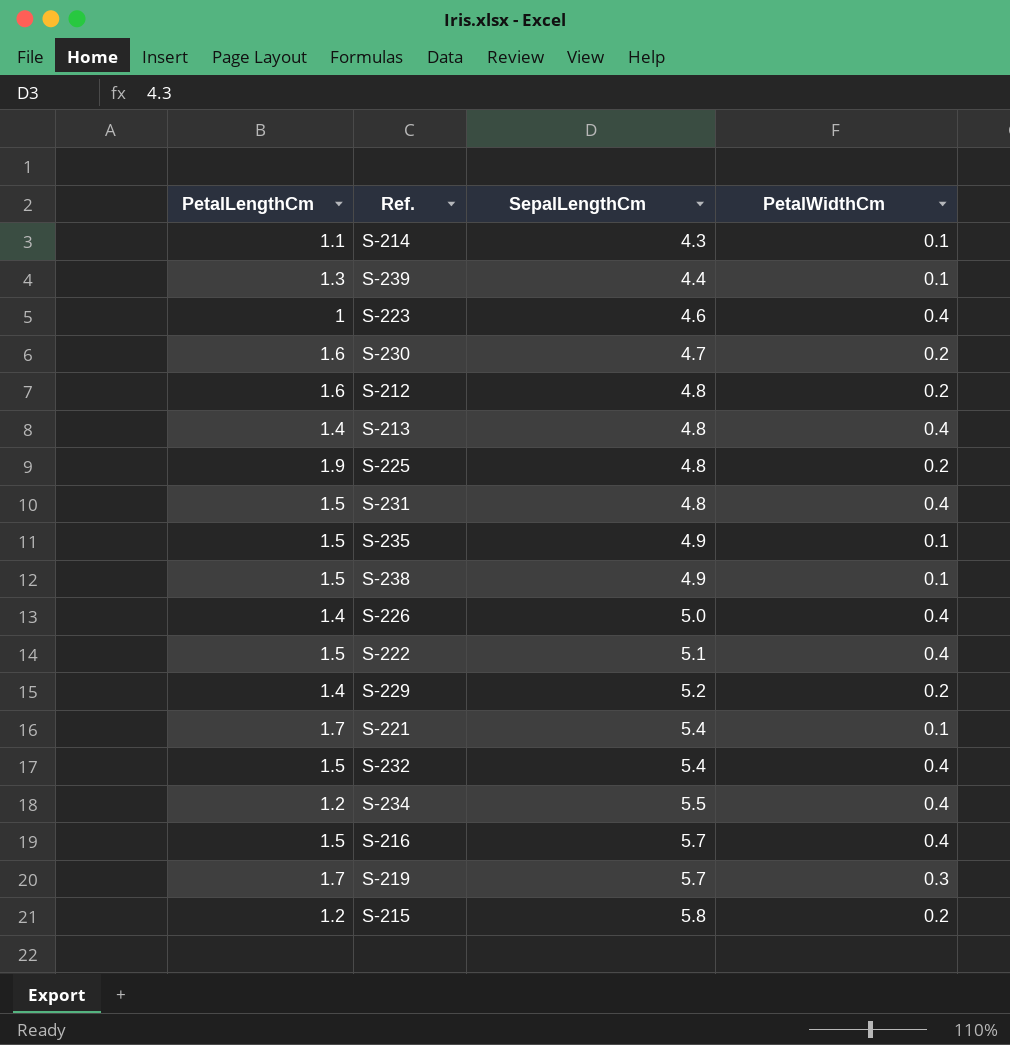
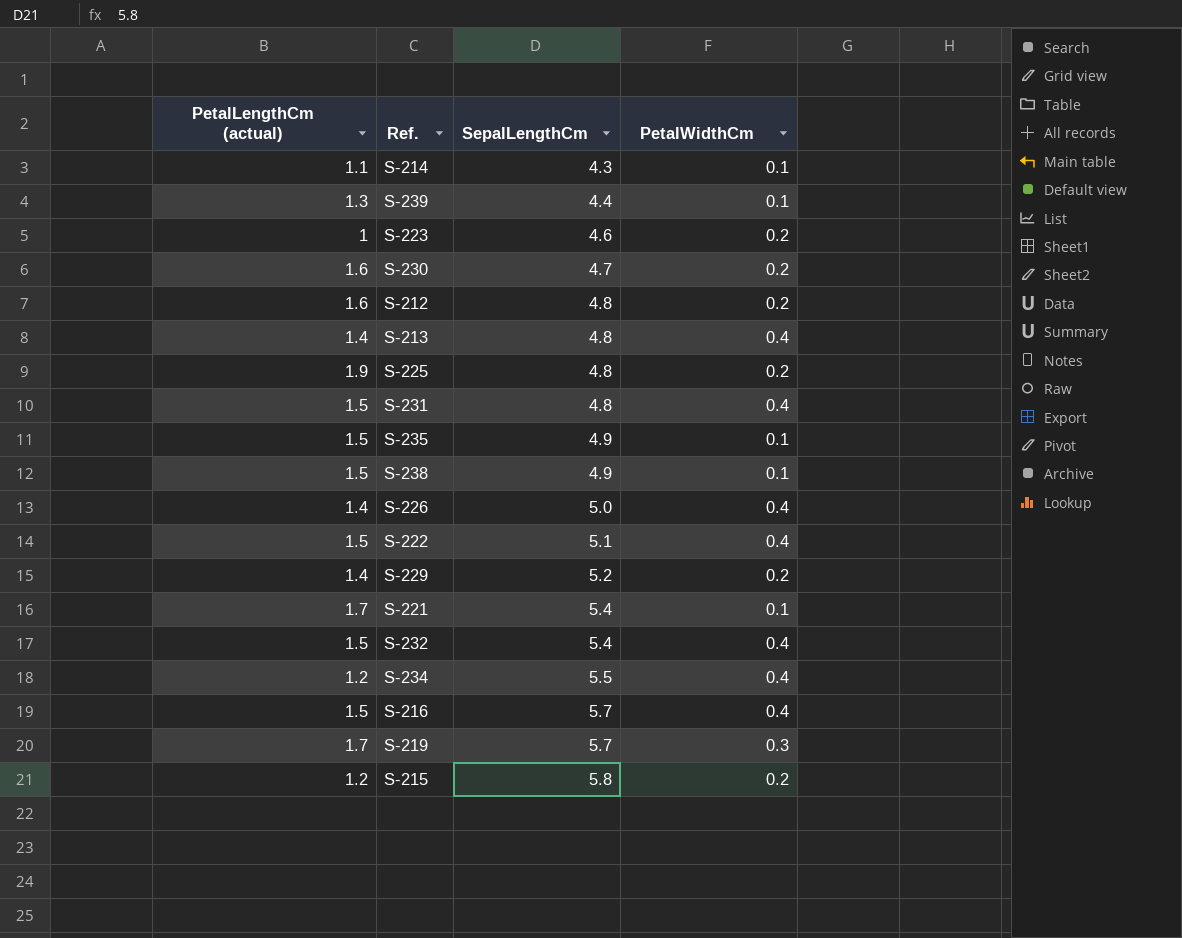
column name: PetalLengthCm -> PetalLengthCm (actual)
S-223 | PetalWidthCm: 0.4 -> 0.2

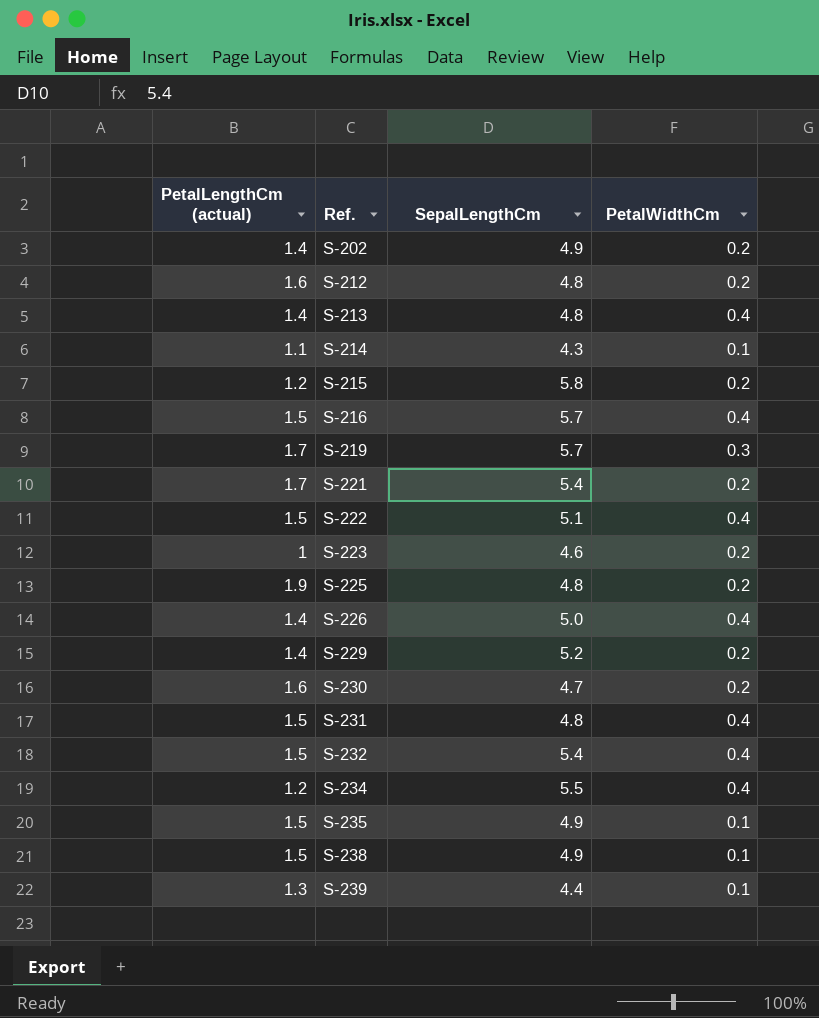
row order: SepalLengthCm ascending -> Ref. ascending
row S-202: none -> 1.4 | 4.9 | 0.2
S-221 | PetalWidthCm: 0.1 -> 0.2

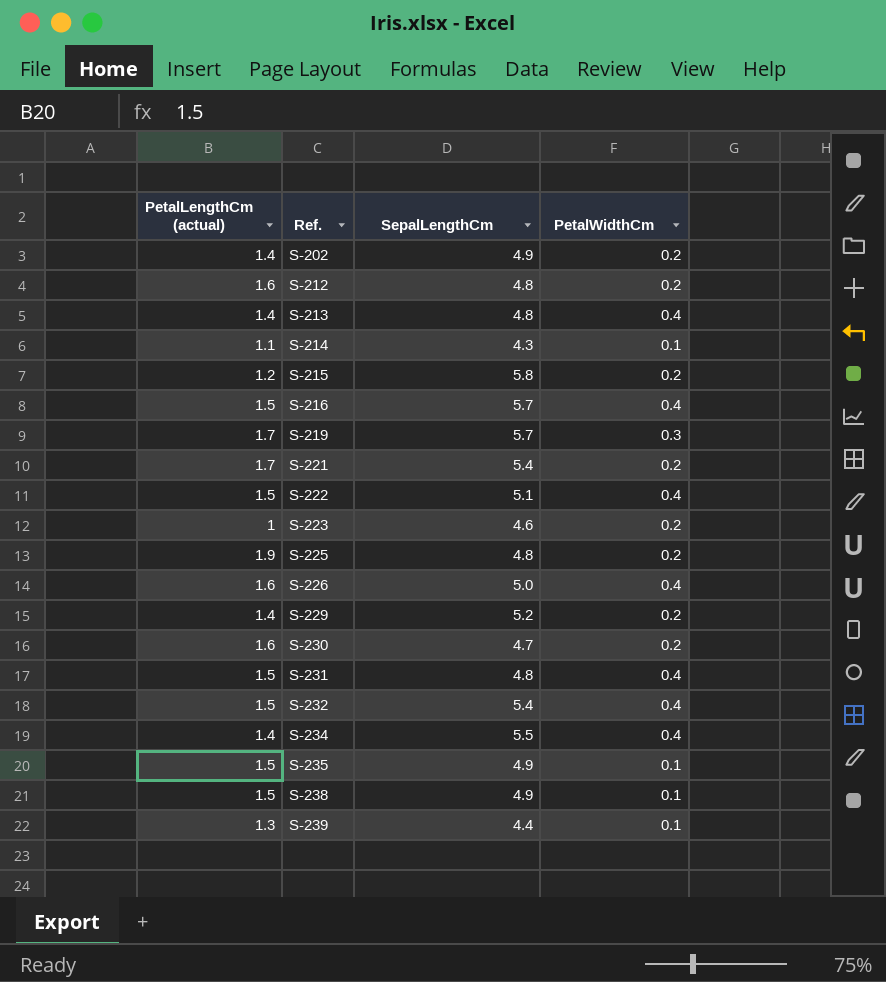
S-226 | PetalLengthCm (actual): 1.4 -> 1.6
S-234 | PetalLengthCm (actual): 1.2 -> 1.4

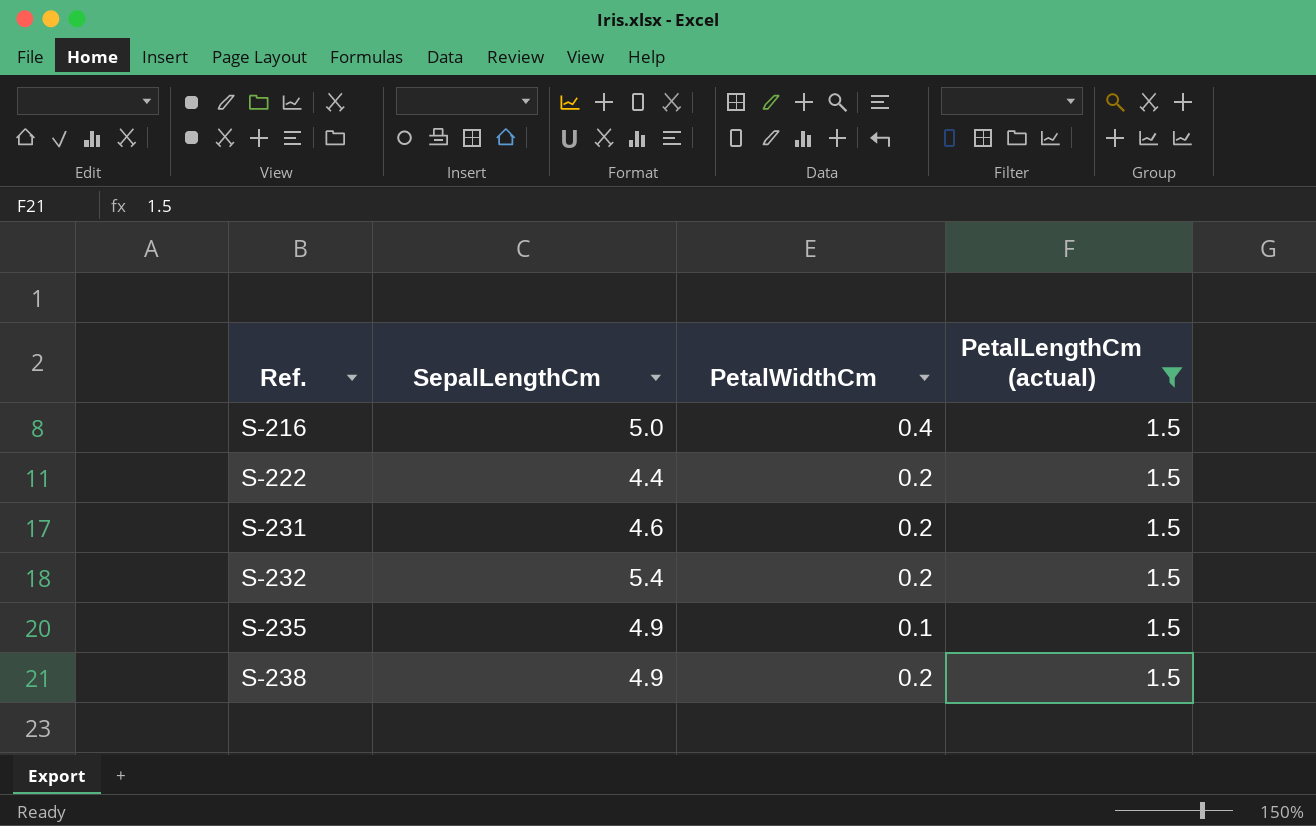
filter: none -> PetalLengthCm (actual) = 1.5
column PetalLengthCm (actual) | position: 1 -> 4
S-216 | SepalLengthCm: 5.7 -> 5.0
S-222 | SepalLengthCm: 5.1 -> 4.4
S-222 | PetalWidthCm: 0.4 -> 0.2
S-231 | SepalLengthCm: 4.8 -> 4.6
S-231 | PetalWidthCm: 0.4 -> 0.2
S-232 | PetalWidthCm: 0.4 -> 0.2
S-238 | PetalWidthCm: 0.1 -> 0.2

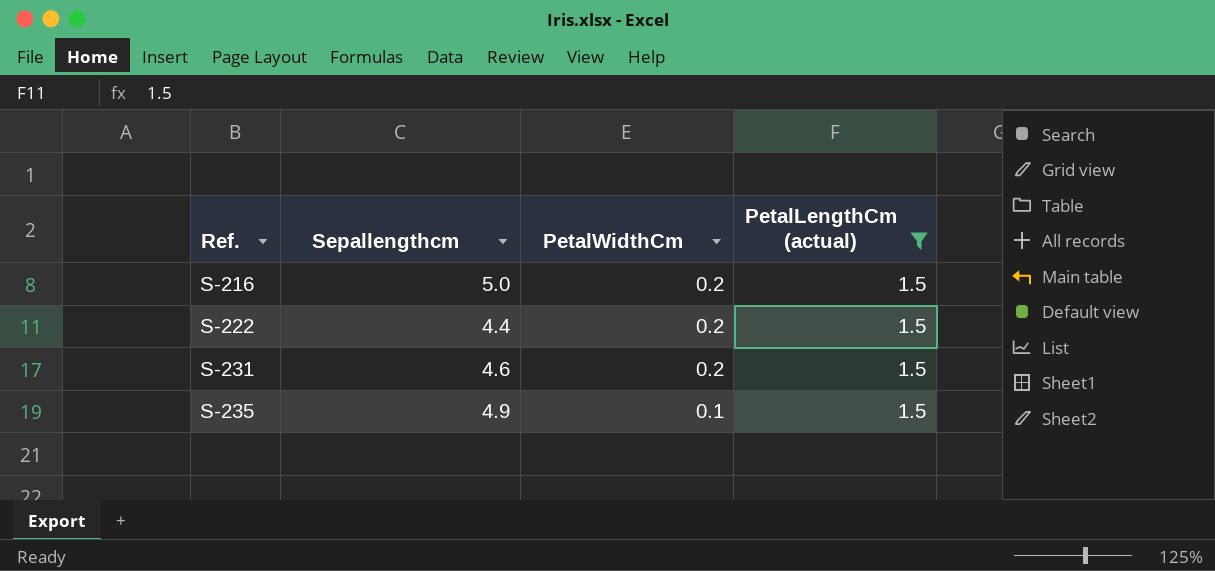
column name: SepalLengthCm -> Sepallengthcm
row S-232: 5.4 | 0.2 | 1.5 -> none
row S-238: 4.9 | 0.2 | 1.5 -> none
S-216 | PetalWidthCm: 0.4 -> 0.2

